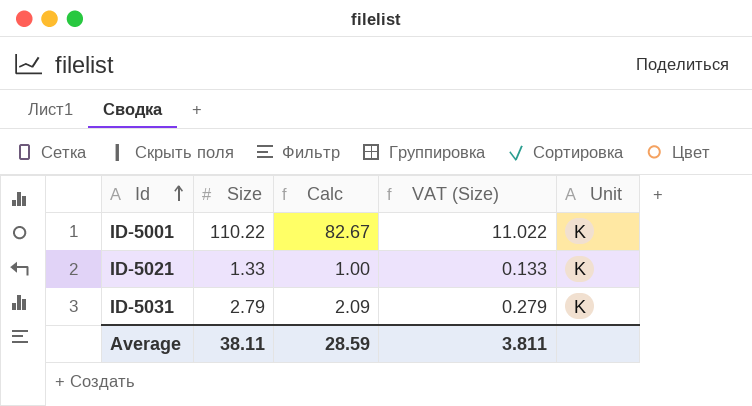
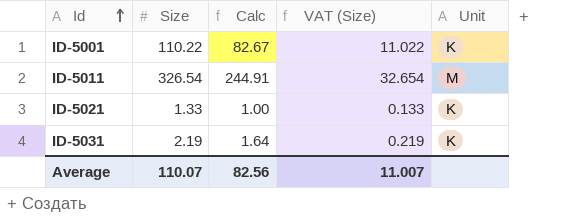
row ID-5011: none -> 326.54 | 244.91 | 32.654 | M
ID-5031 | Size: 2.79 -> 2.19
ID-5031 | Calc: 2.09 -> 1.64
ID-5031 | VAT (Size): 0.279 -> 0.219
Average | Size: 38.11 -> 110.07
Average | Calc: 28.59 -> 82.56
Average | VAT (Size): 3.811 -> 11.007

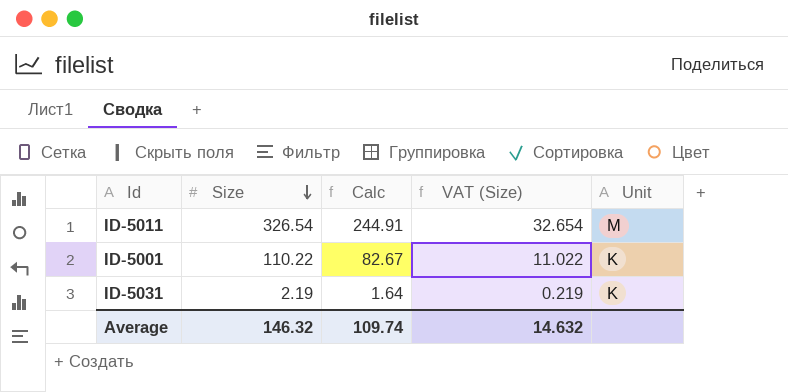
row order: Id ascending -> Size descending
row ID-5021: 1.33 | 1.00 | 0.133 | K -> none
Average | Size: 110.07 -> 146.32
Average | Calc: 82.56 -> 109.74
Average | VAT (Size): 11.007 -> 14.632

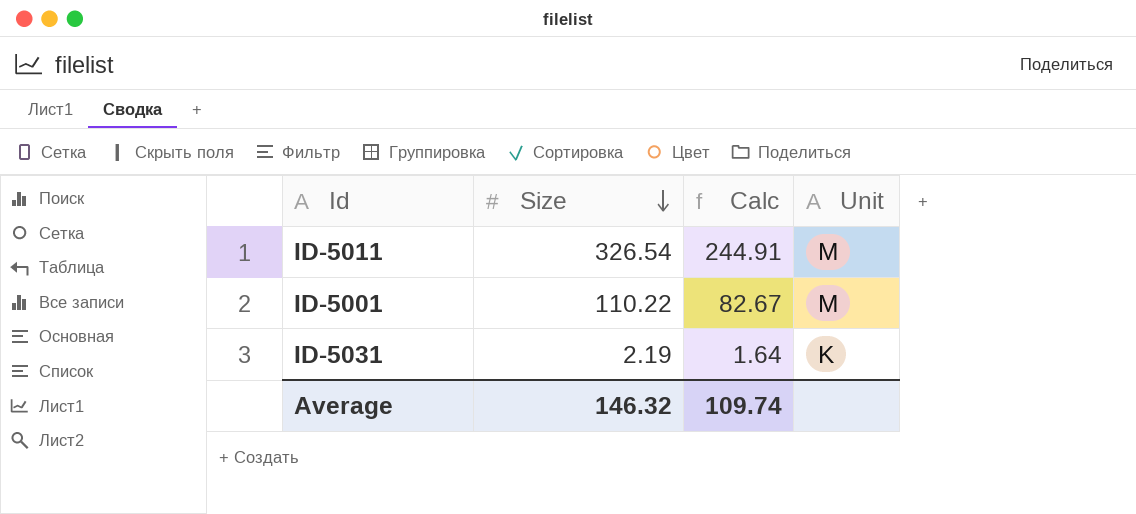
column VAT (Size) | formula: [Size] * 0.1 -> none
ID-5001 | Unit: K -> M

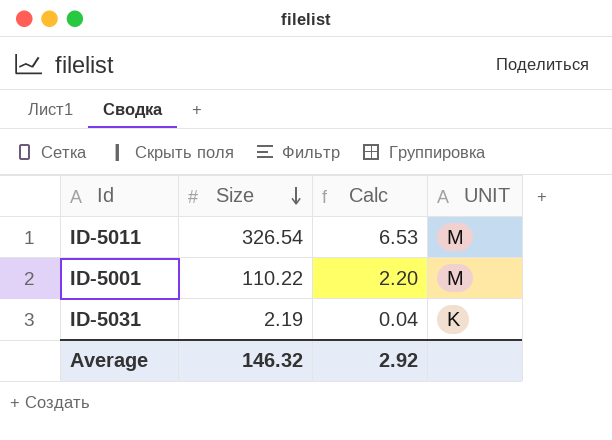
column Calc | formula: [Size] * 0.75 -> [Size] * 0.02
column name: Unit -> UNIT
Average | Calc: 109.74 -> 2.92

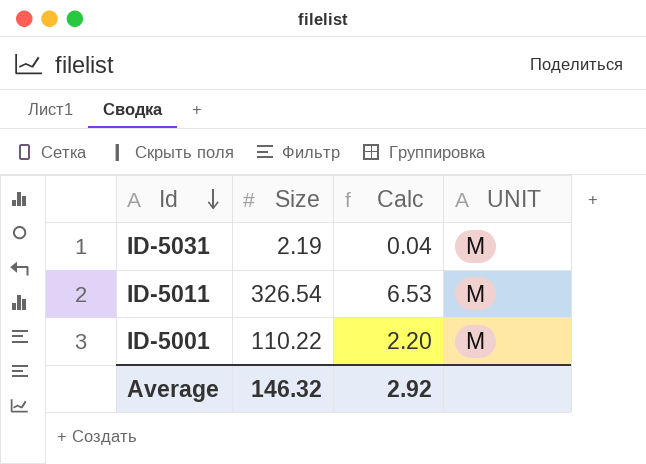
row order: Size descending -> Id descending
ID-5031 | UNIT: K -> M

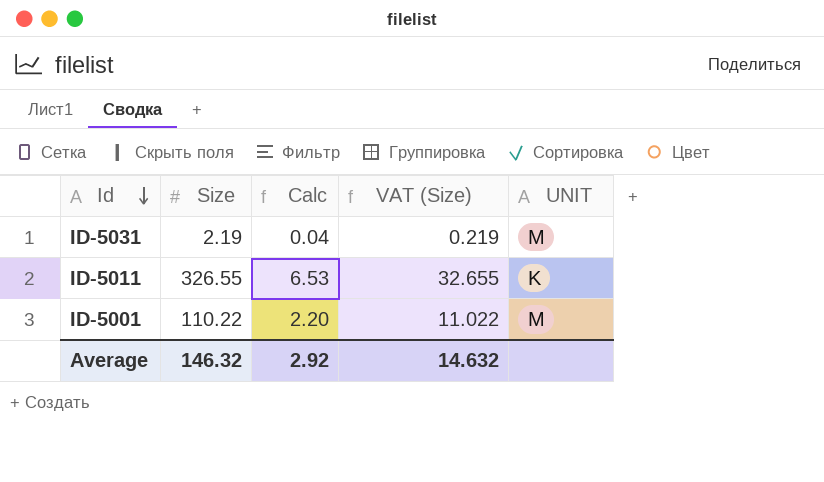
column VAT (Size) | formula: none -> [Size] * 0.1
ID-5011 | Size: 326.54 -> 326.55
ID-5011 | UNIT: M -> K

